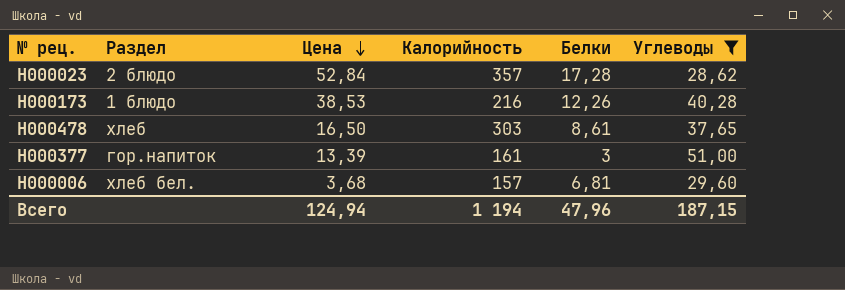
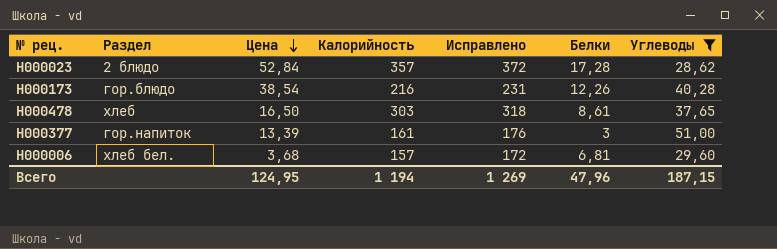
column Исправлено | formula: none -> [Калорийность] + 15
Н000173 | Раздел: 1 блюдо -> гор.блюдо
Н000173 | Цена: 38,53 -> 38,54
Всего | Цена: 124,94 -> 124,95

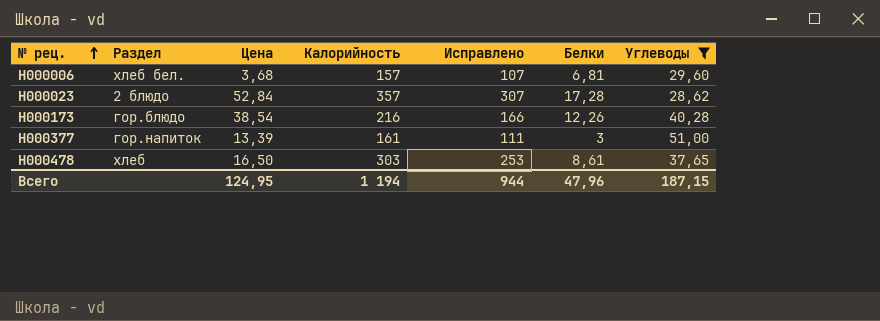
row order: Цена descending -> № рец. ascending
column Исправлено | formula: [Калорийность] + 15 -> [Калорийность] - 50
Всего | Исправлено: 1 269 -> 944

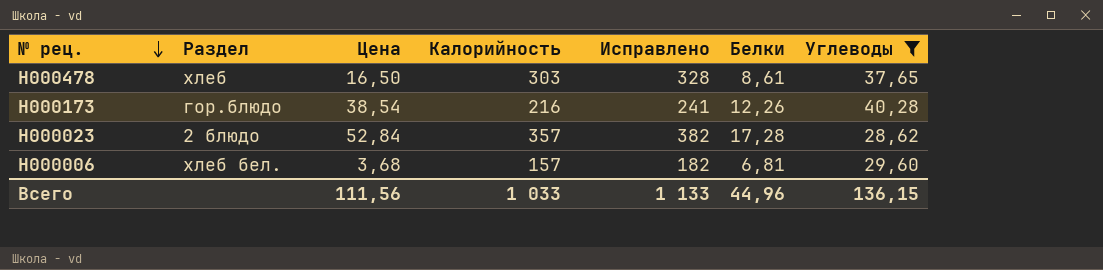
row order: № рец. ascending -> № рец. descending
column Исправлено | formula: [Калорийность] - 50 -> [Калорийность] + 25
row Н000377: гор.напиток | 13,39 | 161 | 111 | 3 | 51,00 -> none
Всего | Цена: 124,95 -> 111,56
Всего | Калорийность: 1 194 -> 1 033
Всего | Исправлено: 944 -> 1 133
Всего | Белки: 47,96 -> 44,96
Всего | Углеводы: 187,15 -> 136,15

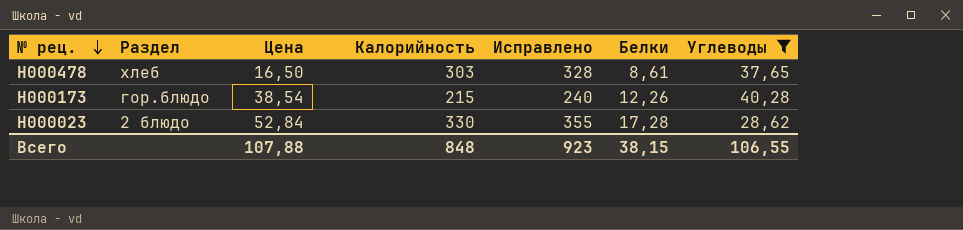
row Н000006: хлеб бел. | 3,68 | 157 | 182 | 6,81 | 29,60 -> none
Н000173 | Калорийность: 216 -> 215
Н000173 | Исправлено: 241 -> 240
Н000023 | Калорийность: 357 -> 330
Н000023 | Исправлено: 382 -> 355
Всего | Цена: 111,56 -> 107,88
Всего | Калорийность: 1 033 -> 848
Всего | Исправлено: 1 133 -> 923
Всего | Белки: 44,96 -> 38,15
Всего | Углеводы: 136,15 -> 106,55

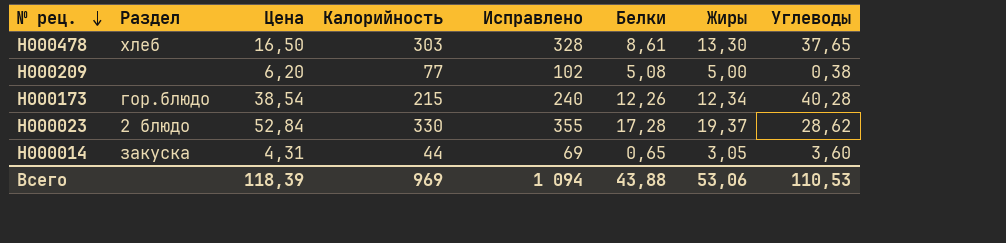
filter: Углеводы >= 28,62 -> none
column Жиры | position: none -> 7
Всего | Цена: 107,88 -> 118,39
Всего | Калорийность: 848 -> 969
Всего | Исправлено: 923 -> 1 094
Всего | Белки: 38,15 -> 43,88
Всего | Углеводы: 106,55 -> 110,53

